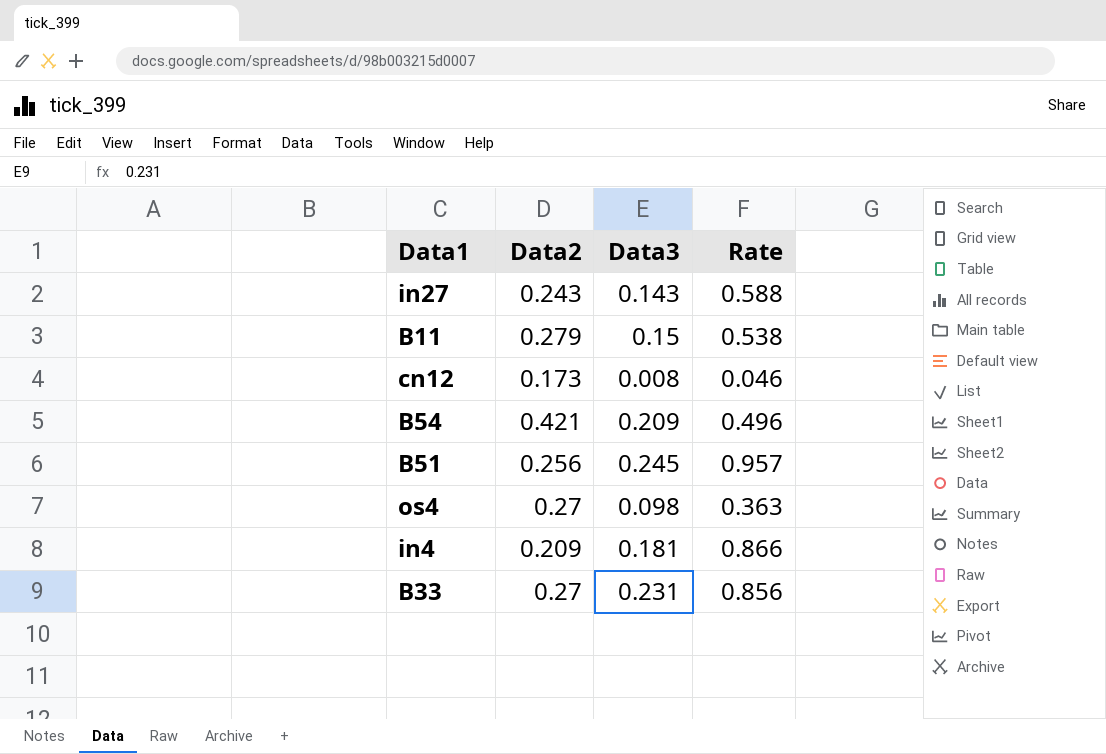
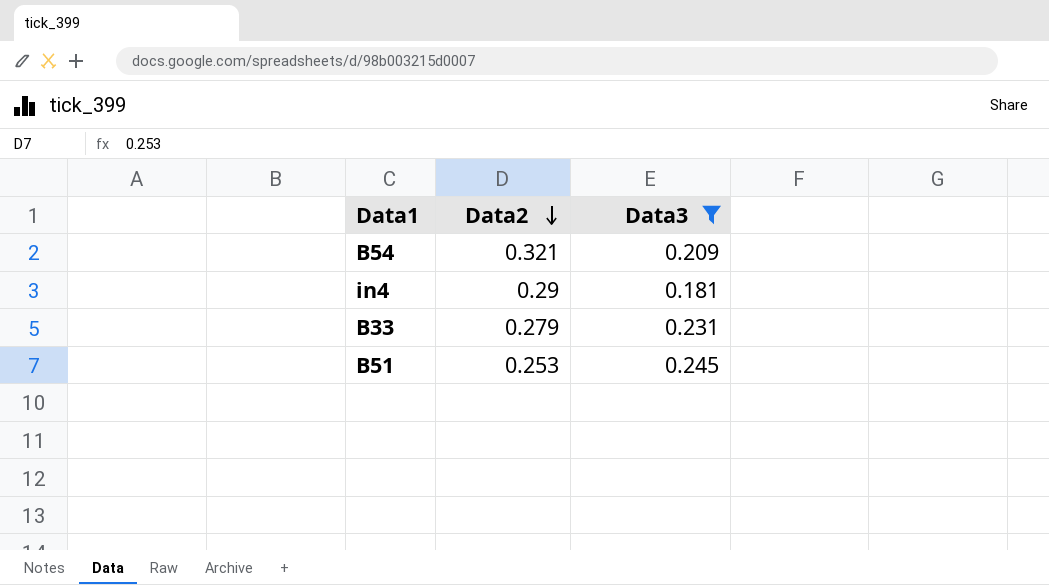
filter: none -> Data3 >= 0.181
row order: none -> Data2 descending
column Rate | formula: [Data3] / [Data2] -> none
B54 | Data2: 0.421 -> 0.321
in4 | Data2: 0.209 -> 0.29
B33 | Data2: 0.27 -> 0.279
B51 | Data2: 0.256 -> 0.253

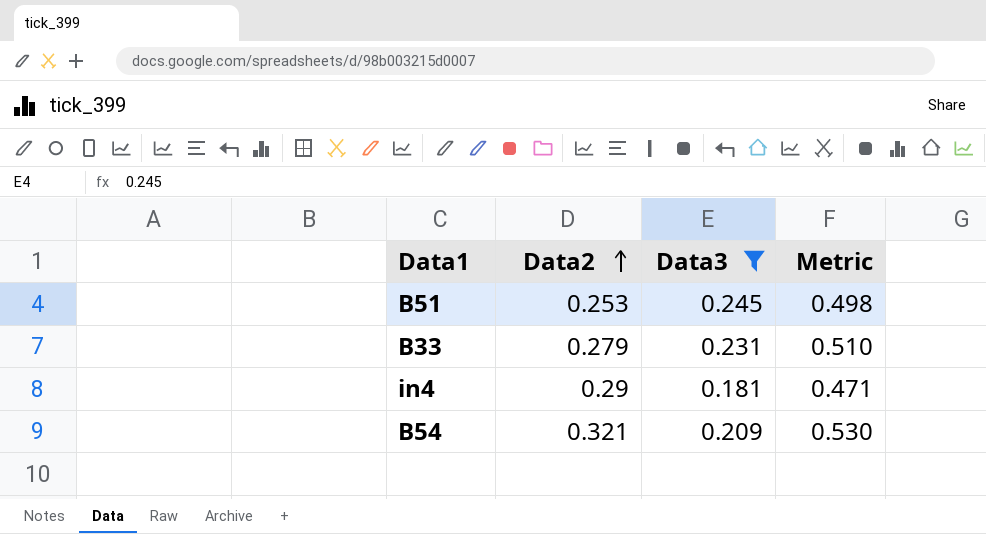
row order: Data2 descending -> Data2 ascending
column Metric | formula: none -> [Data2] + [Data3]

